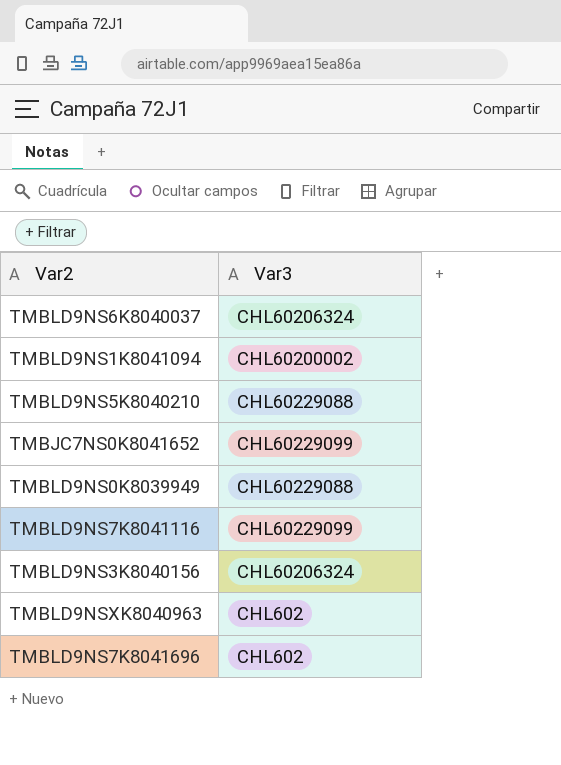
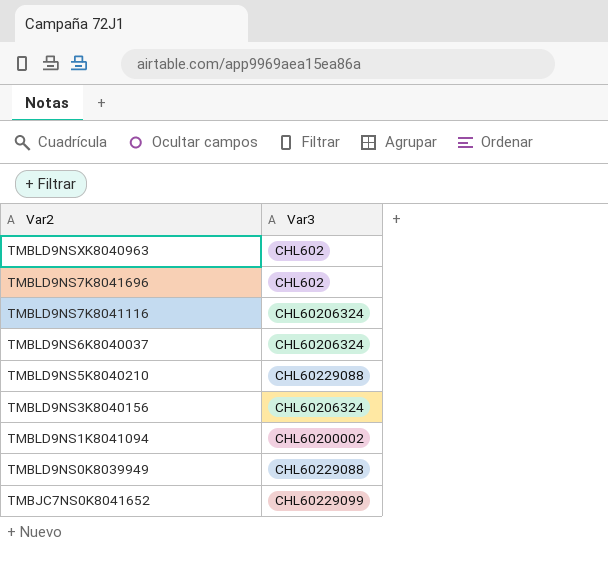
row order: none -> Var2 descending
TMBLD9NS7K8041116 | Var3: CHL60229099 -> CHL60206324

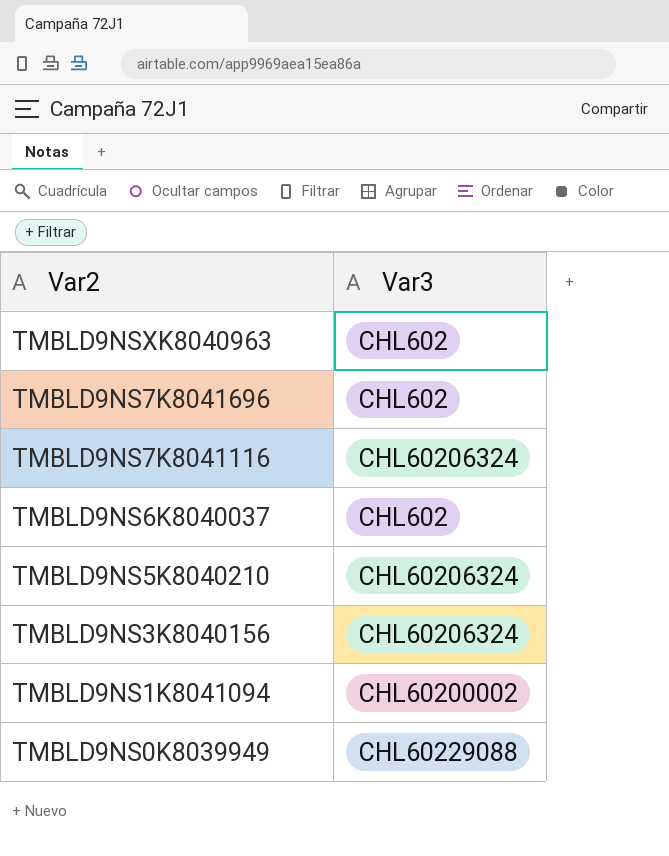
row TMBJC7NS0K8041652: CHL60229099 -> none
TMBLD9NS6K8040037 | Var3: CHL60206324 -> CHL602
TMBLD9NS5K8040210 | Var3: CHL60229088 -> CHL60206324

